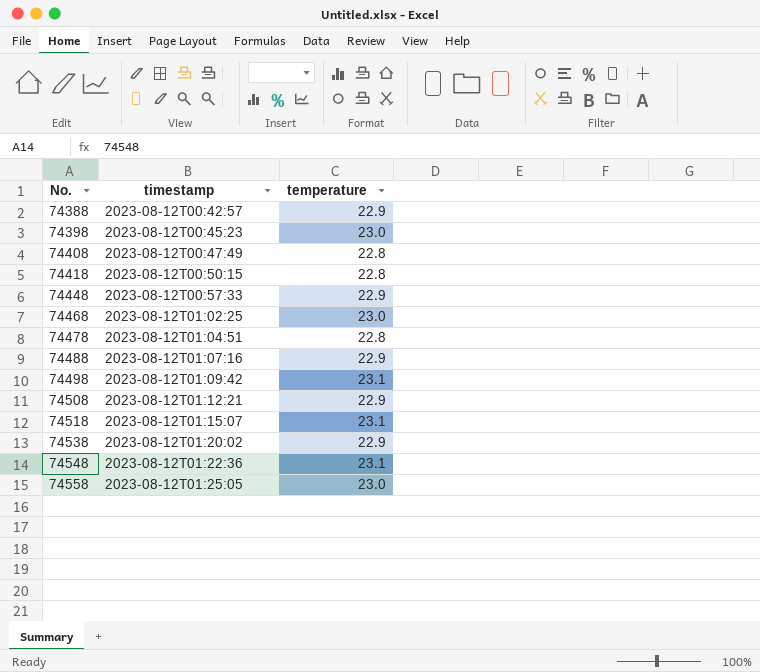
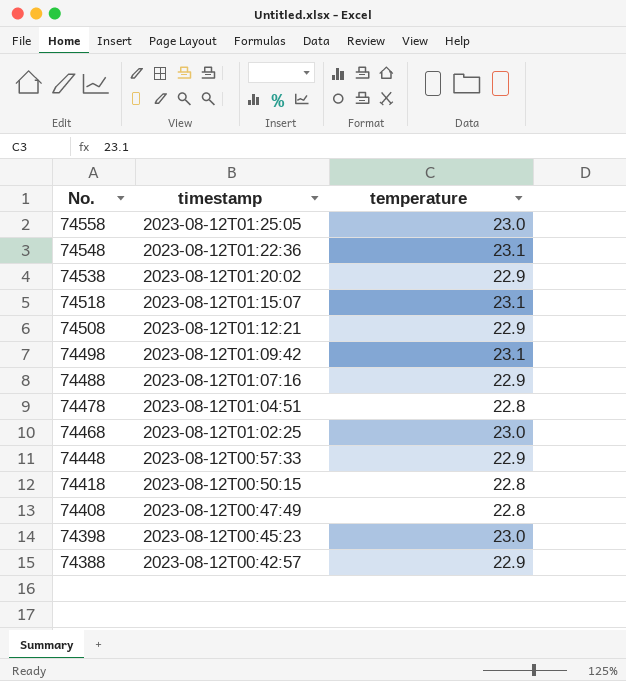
row order: No. ascending -> No. descending

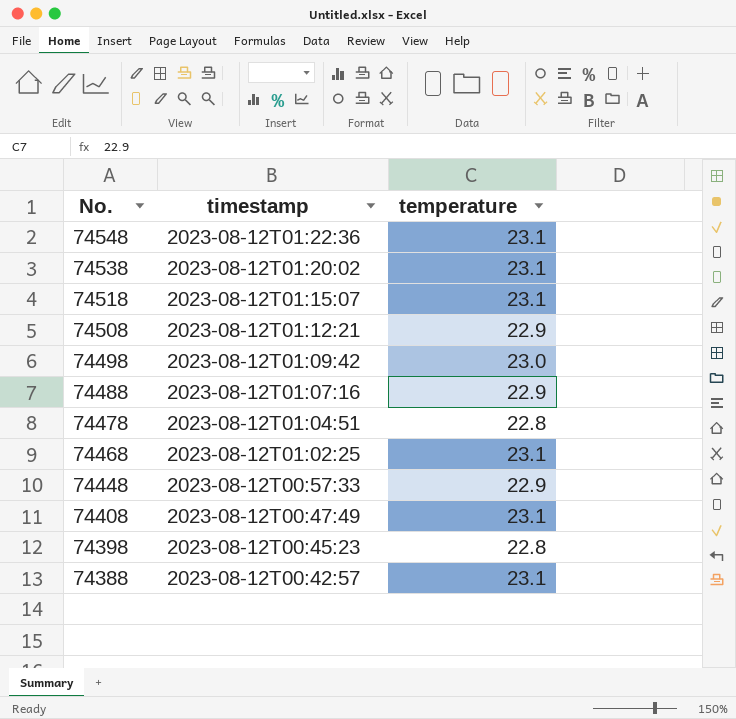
row 74558: 2023-08-12T01:25:05 | 23.0 -> none
row 74418: 2023-08-12T00:50:15 | 22.8 -> none
74538 | temperature: 22.9 -> 23.1
74498 | temperature: 23.1 -> 23.0
74468 | temperature: 23.0 -> 23.1
74408 | temperature: 22.8 -> 23.1
74398 | temperature: 23.0 -> 22.8
74388 | temperature: 22.9 -> 23.1

